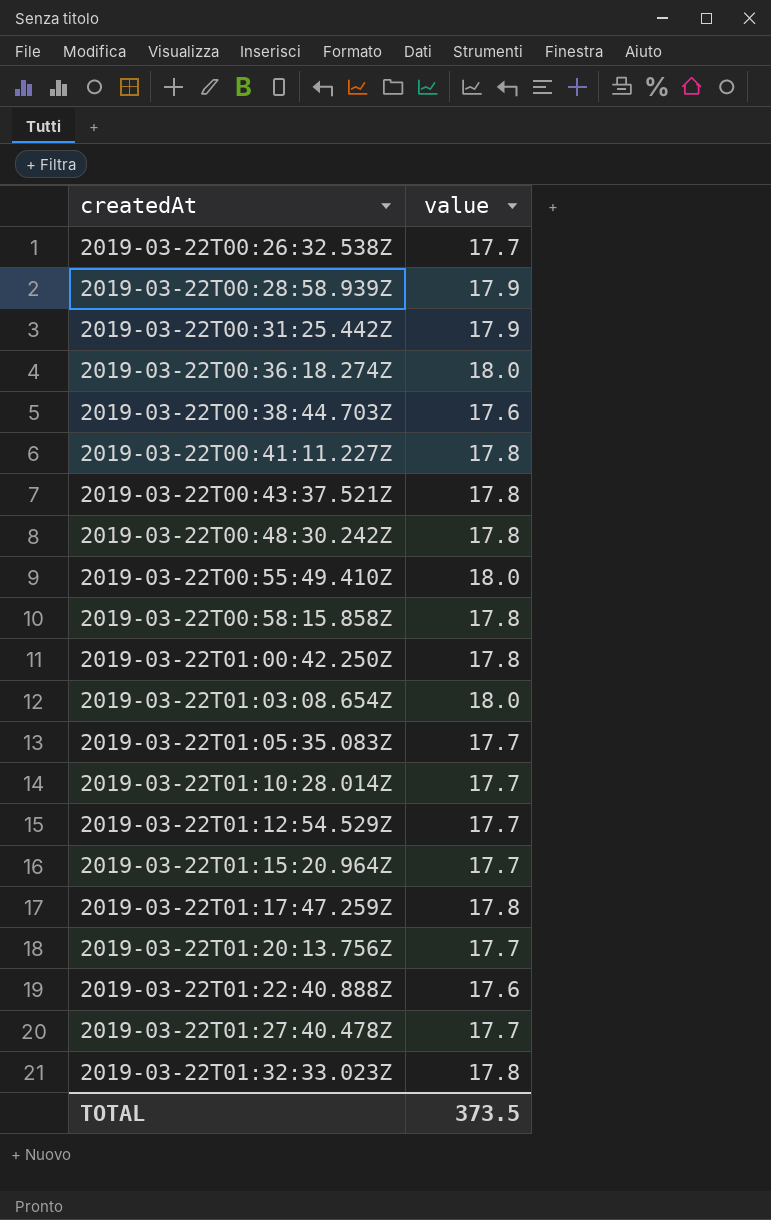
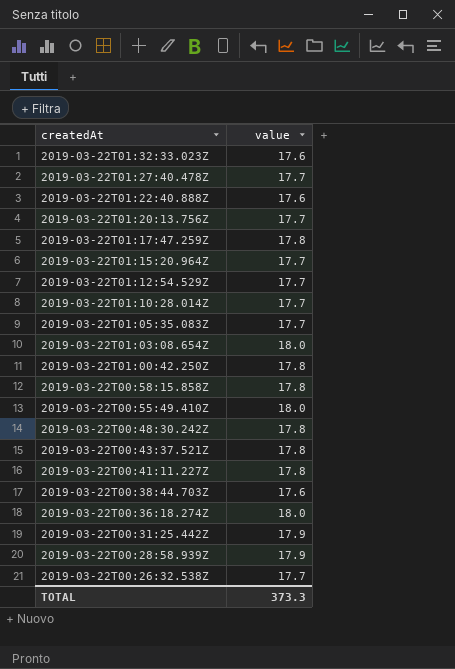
row order: createdAt ascending -> createdAt descending
2019-03-22T01:32:33.023Z | value: 17.8 -> 17.6
TOTAL | value: 373.5 -> 373.3

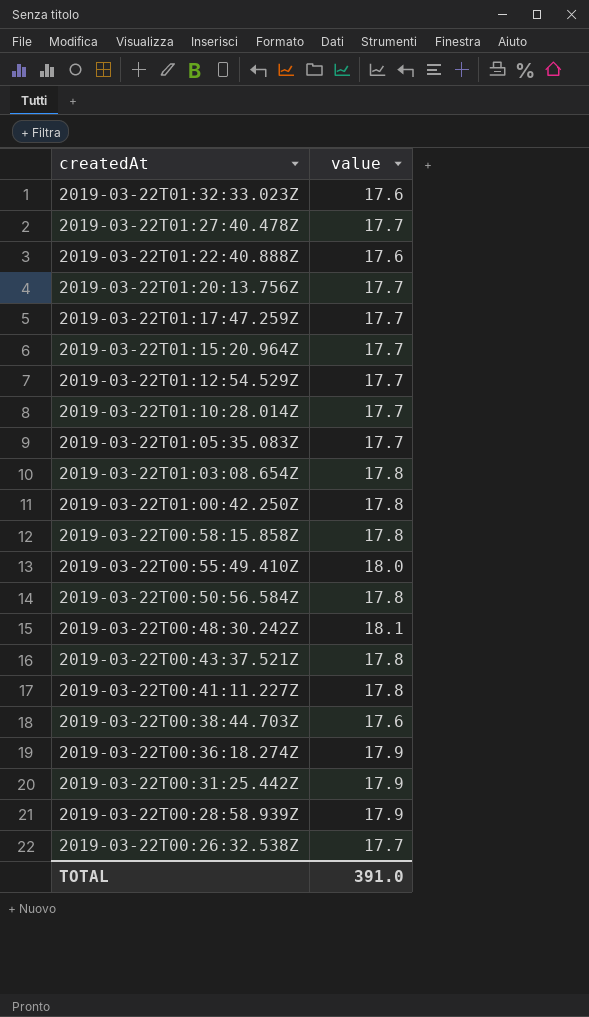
2019-03-22T01:17:47.259Z | value: 17.8 -> 17.7
2019-03-22T01:03:08.654Z | value: 18.0 -> 17.8
row 2019-03-22T00:50:56.584Z: none -> 17.8
2019-03-22T00:48:30.242Z | value: 17.8 -> 18.1
2019-03-22T00:36:18.274Z | value: 18.0 -> 17.9
TOTAL | value: 373.3 -> 391.0

